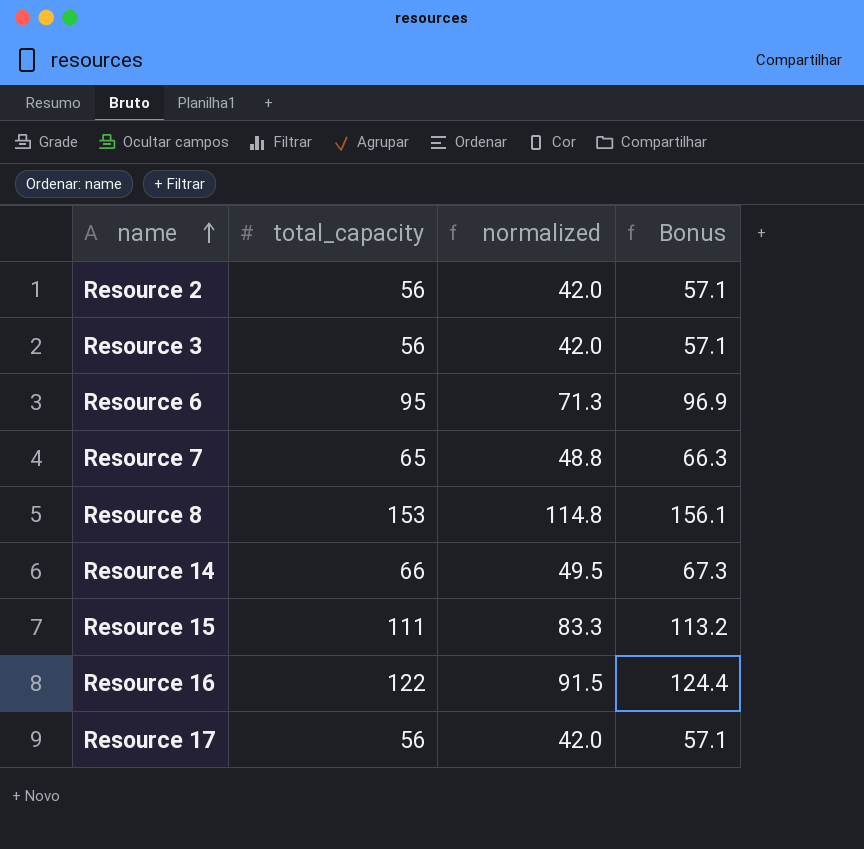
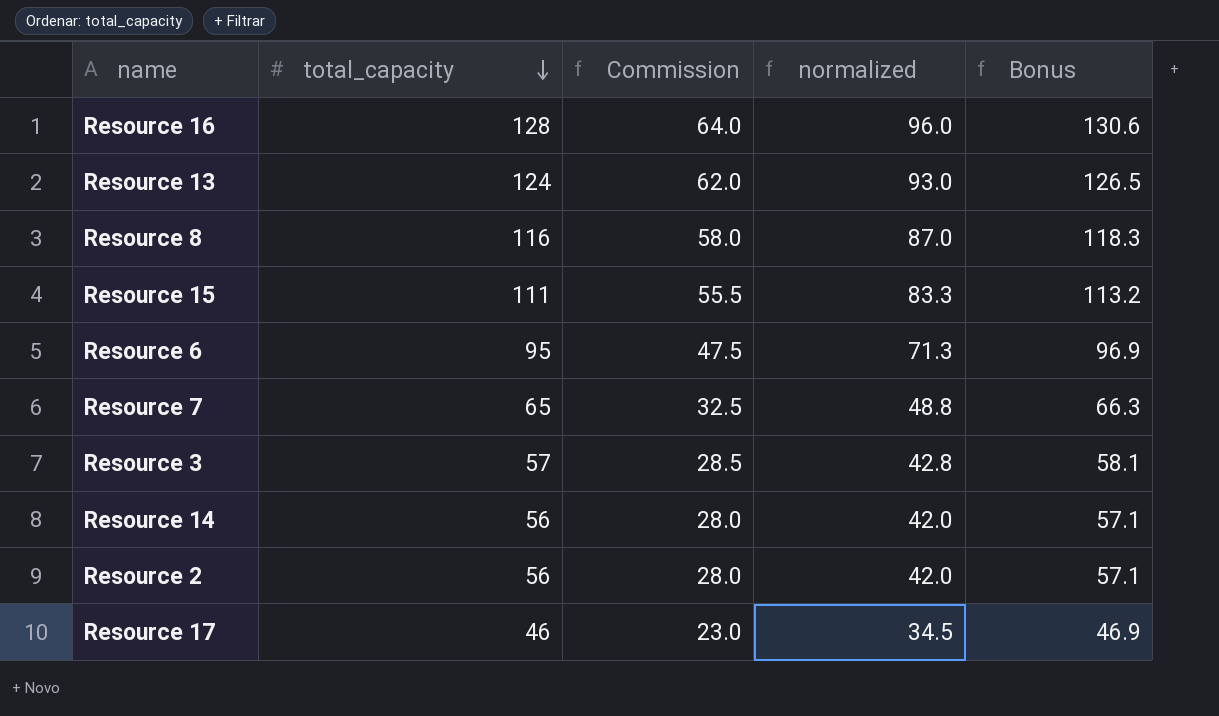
row order: name ascending -> total_capacity descending
column Commission | formula: none -> [total_capacity] * 0.5
Resource 16 | total_capacity: 122 -> 128
Resource 16 | normalized: 91.5 -> 96.0
Resource 16 | Bonus: 124.4 -> 130.6
row Resource 13: none -> 124 | 62.0 | 93.0 | 126.5
Resource 8 | total_capacity: 153 -> 116
Resource 8 | normalized: 114.8 -> 87.0
Resource 8 | Bonus: 156.1 -> 118.3
Resource 3 | total_capacity: 56 -> 57
Resource 3 | normalized: 42.0 -> 42.8
Resource 3 | Bonus: 57.1 -> 58.1
Resource 14 | total_capacity: 66 -> 56
Resource 14 | normalized: 49.5 -> 42.0
Resource 14 | Bonus: 67.3 -> 57.1
Resource 17 | total_capacity: 56 -> 46
Resource 17 | normalized: 42.0 -> 34.5
Resource 17 | Bonus: 57.1 -> 46.9

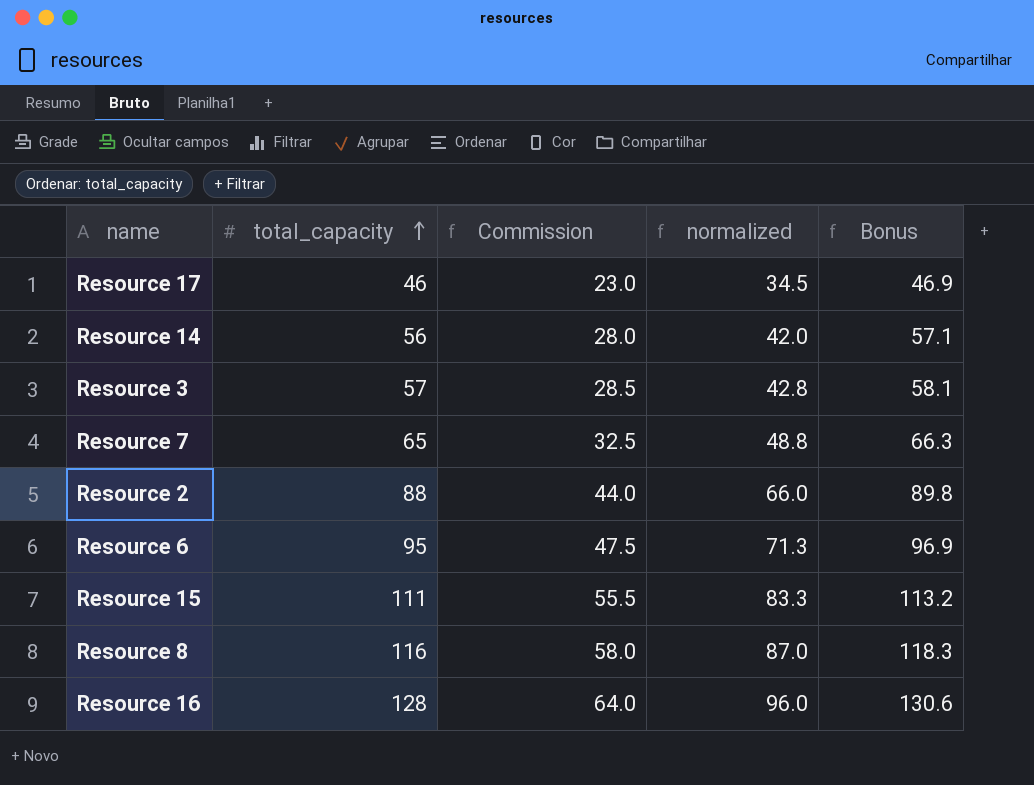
row order: total_capacity descending -> total_capacity ascending
row Resource 13: 124 | 62.0 | 93.0 | 126.5 -> none
Resource 2 | total_capacity: 56 -> 88
Resource 2 | Commission: 28.0 -> 44.0
Resource 2 | normalized: 42.0 -> 66.0
Resource 2 | Bonus: 57.1 -> 89.8

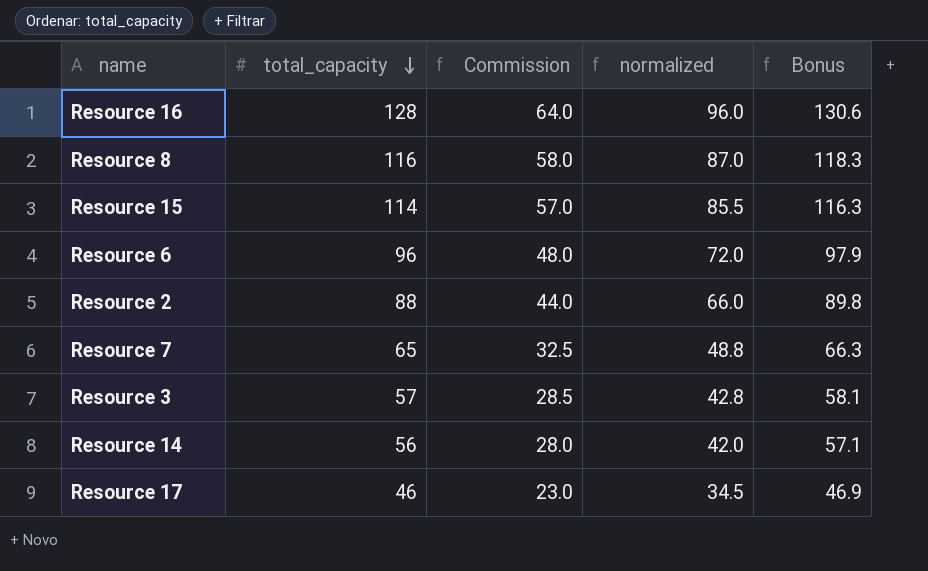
row order: total_capacity ascending -> total_capacity descending
Resource 15 | total_capacity: 111 -> 114
Resource 15 | Commission: 55.5 -> 57.0
Resource 15 | normalized: 83.3 -> 85.5
Resource 15 | Bonus: 113.2 -> 116.3
Resource 6 | total_capacity: 95 -> 96
Resource 6 | Commission: 47.5 -> 48.0
Resource 6 | normalized: 71.3 -> 72.0
Resource 6 | Bonus: 96.9 -> 97.9

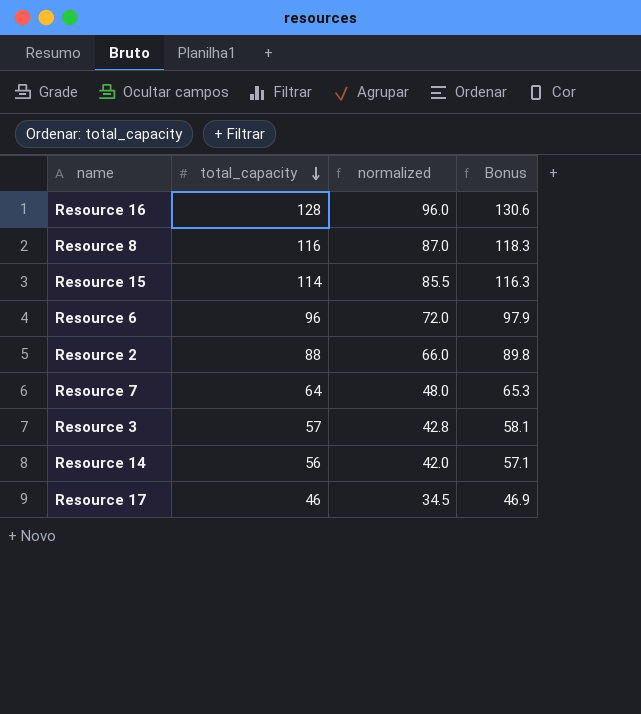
column Commission | formula: [total_capacity] * 0.5 -> none
Resource 7 | total_capacity: 65 -> 64
Resource 7 | normalized: 48.8 -> 48.0
Resource 7 | Bonus: 66.3 -> 65.3

